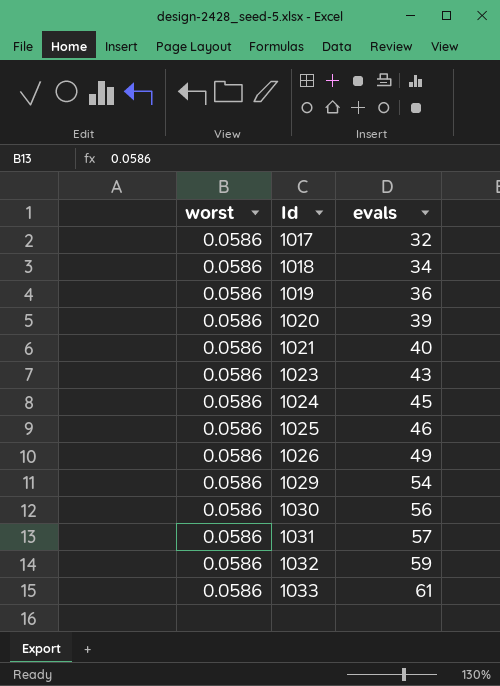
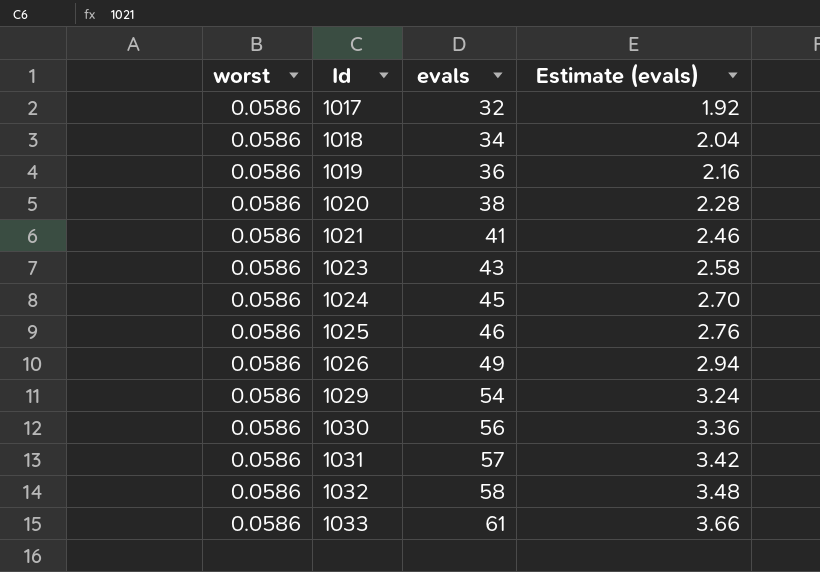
column Estimate (evals) | formula: none -> [evals] * 0.06
1020 | evals: 39 -> 38
1021 | evals: 40 -> 41
1032 | evals: 59 -> 58

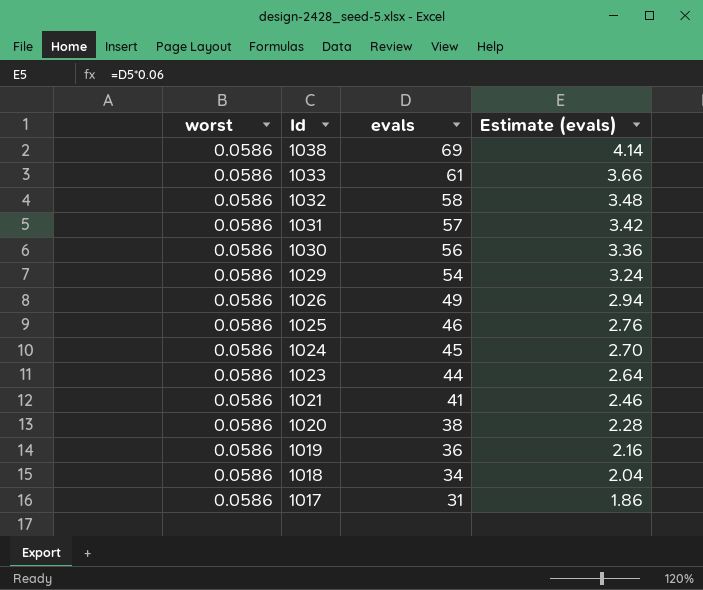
row order: Id ascending -> Id descending
row 1038: none -> 0.0586 | 69 | 4.14
1023 | evals: 43 -> 44
1023 | Estimate (evals): 2.58 -> 2.64
1017 | evals: 32 -> 31
1017 | Estimate (evals): 1.92 -> 1.86

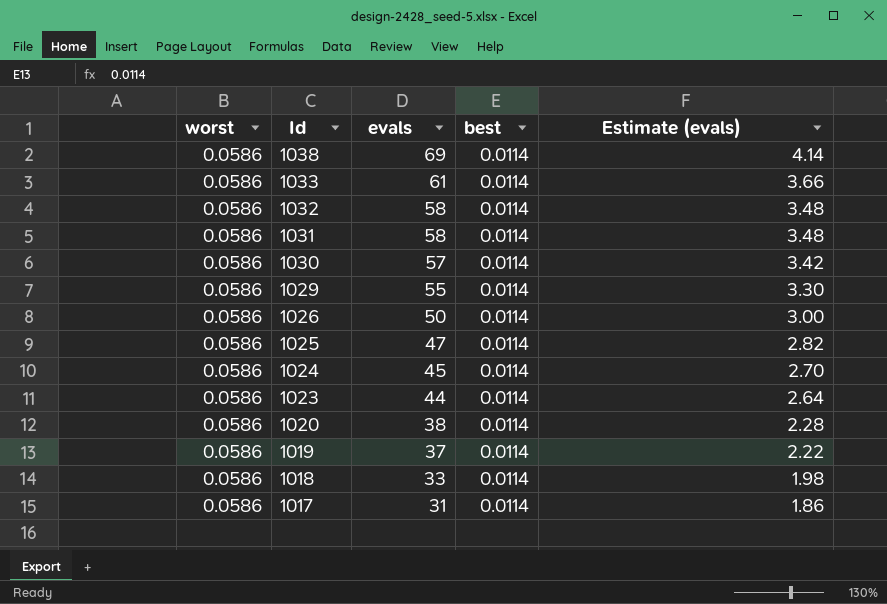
column best | position: none -> 4
row 1021: 0.0586 | 41 | 2.46 -> none
1031 | evals: 57 -> 58
1031 | Estimate (evals): 3.42 -> 3.48
1030 | evals: 56 -> 57
1030 | Estimate (evals): 3.36 -> 3.42
1029 | evals: 54 -> 55
1029 | Estimate (evals): 3.24 -> 3.30
1026 | evals: 49 -> 50
1026 | Estimate (evals): 2.94 -> 3.00
1025 | evals: 46 -> 47
1025 | Estimate (evals): 2.76 -> 2.82
1019 | evals: 36 -> 37
1019 | Estimate (evals): 2.16 -> 2.22
1018 | evals: 34 -> 33
1018 | Estimate (evals): 2.04 -> 1.98

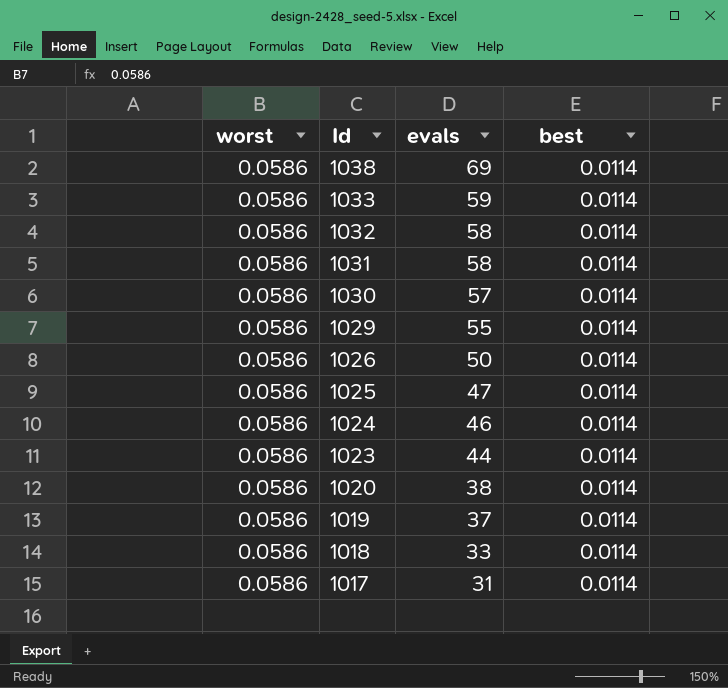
column Estimate (evals) | formula: [evals] * 0.06 -> none
1033 | evals: 61 -> 59
1024 | evals: 45 -> 46

